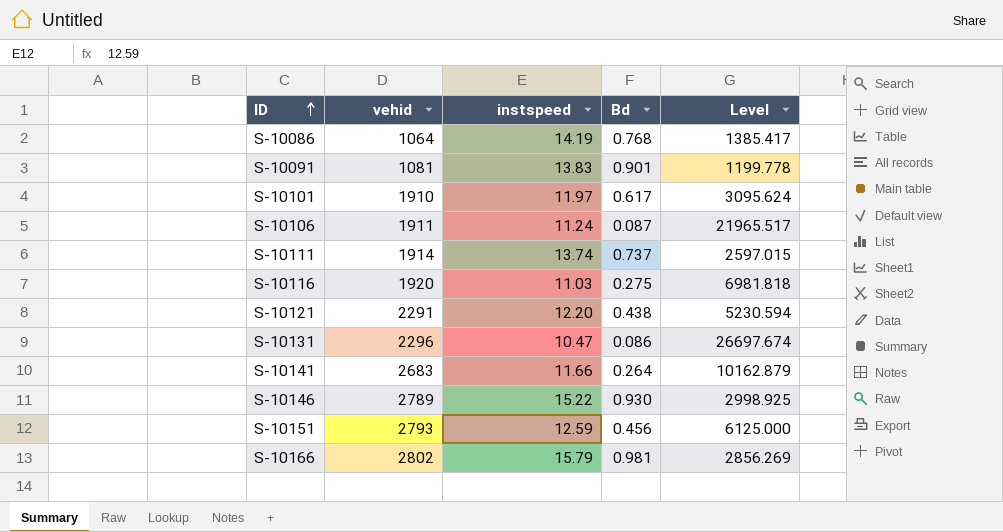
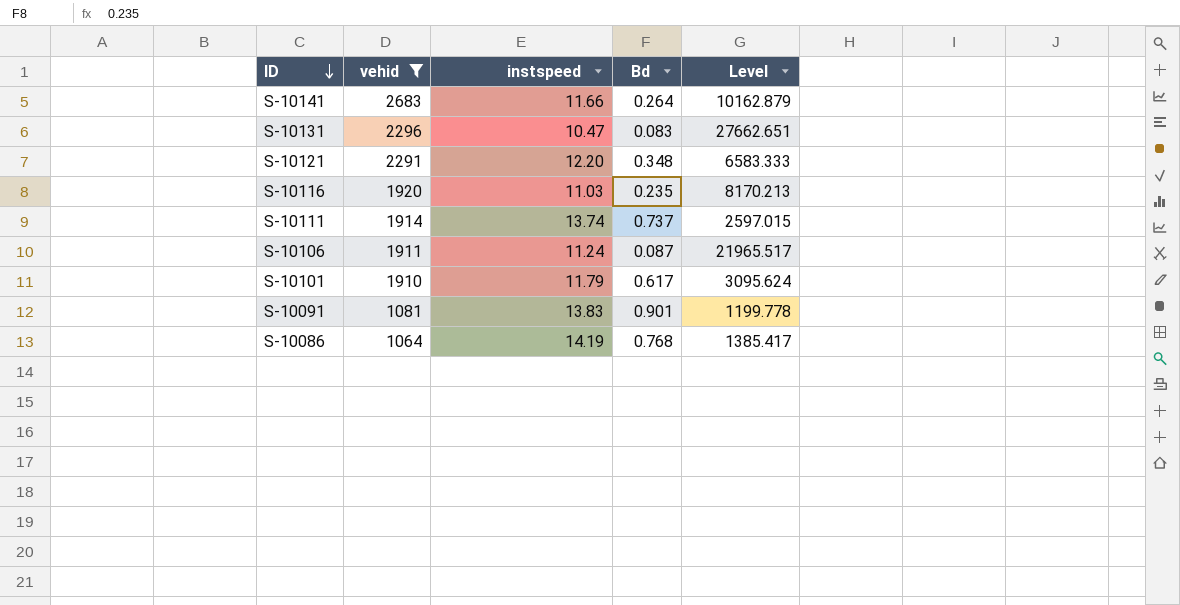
filter: none -> vehid <= 2683
row order: ID ascending -> ID descending
S-10131 | Bd: 0.086 -> 0.083
S-10131 | Level: 26697.674 -> 27662.651
S-10121 | Bd: 0.438 -> 0.348
S-10121 | Level: 5230.594 -> 6583.333
S-10116 | Bd: 0.275 -> 0.235
S-10116 | Level: 6981.818 -> 8170.213
S-10101 | instspeed: 11.97 -> 11.79

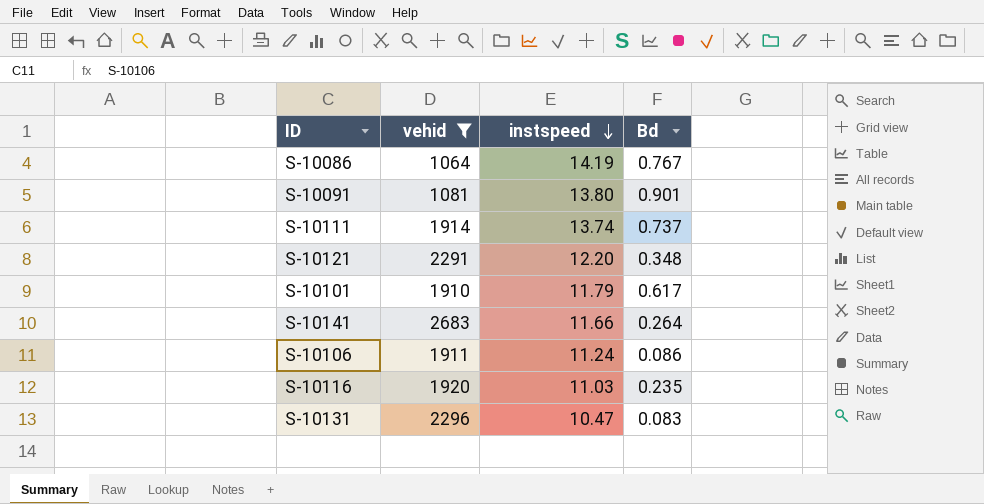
row order: ID descending -> instspeed descending
column Level | formula: [vehid] / [Bd] -> none
S-10086 | Bd: 0.768 -> 0.767
S-10091 | instspeed: 13.83 -> 13.80
S-10106 | Bd: 0.087 -> 0.086

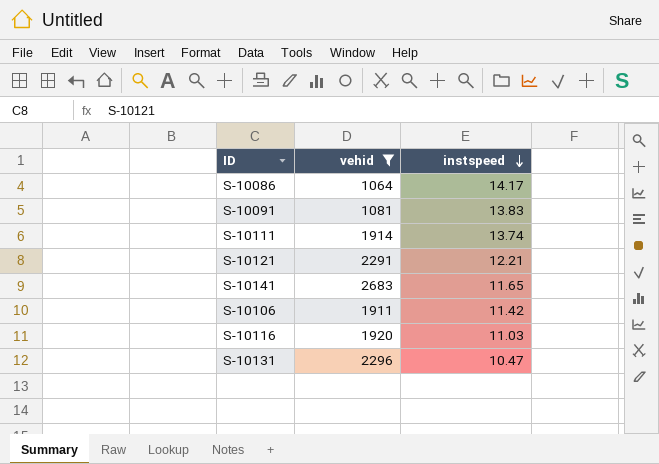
column Bd | position: 4 -> none
row S-10101: 1910 | 11.79 | 0.617 -> none
S-10086 | instspeed: 14.19 -> 14.17
S-10091 | instspeed: 13.80 -> 13.83
S-10121 | instspeed: 12.20 -> 12.21
S-10141 | instspeed: 11.66 -> 11.65
S-10106 | instspeed: 11.24 -> 11.42

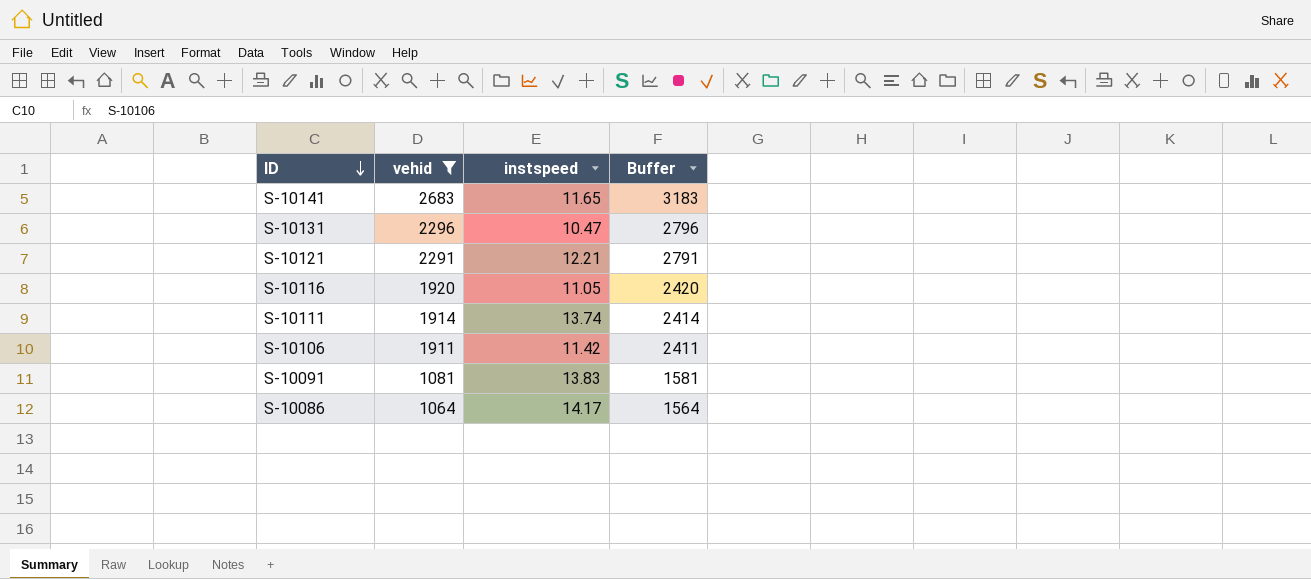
row order: instspeed descending -> ID descending
column Buffer | formula: none -> [vehid] + 500
S-10116 | instspeed: 11.03 -> 11.05

